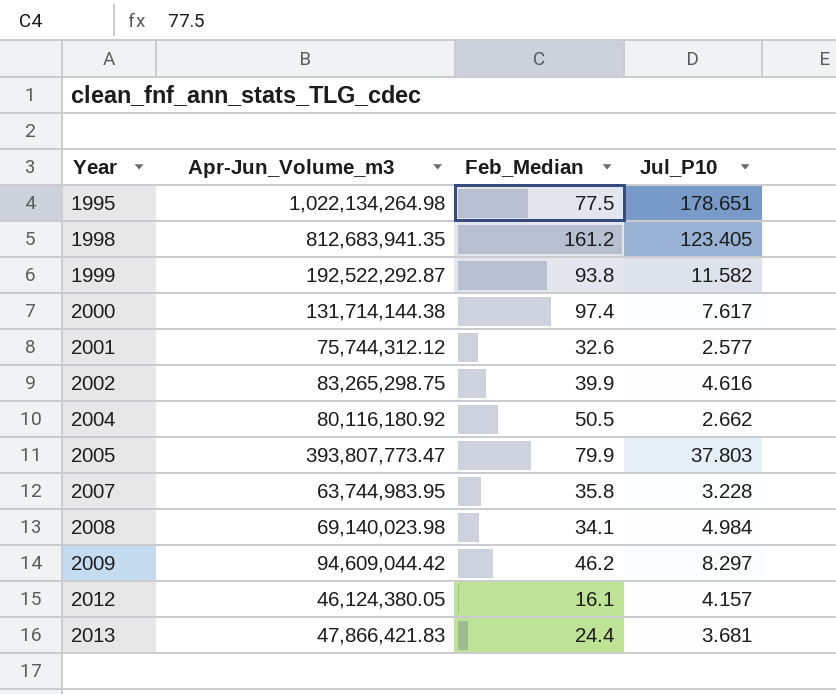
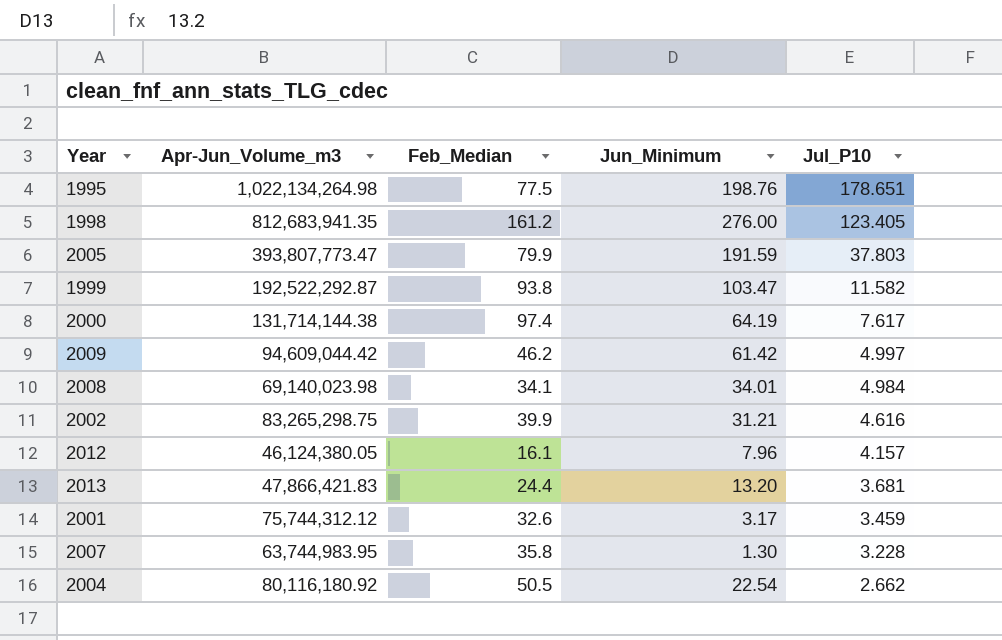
row order: Year ascending -> Jul_P10 descending
column Jun_Minimum | position: none -> 4
2009 | Jul_P10: 8.297 -> 4.997
2001 | Jul_P10: 2.577 -> 3.459

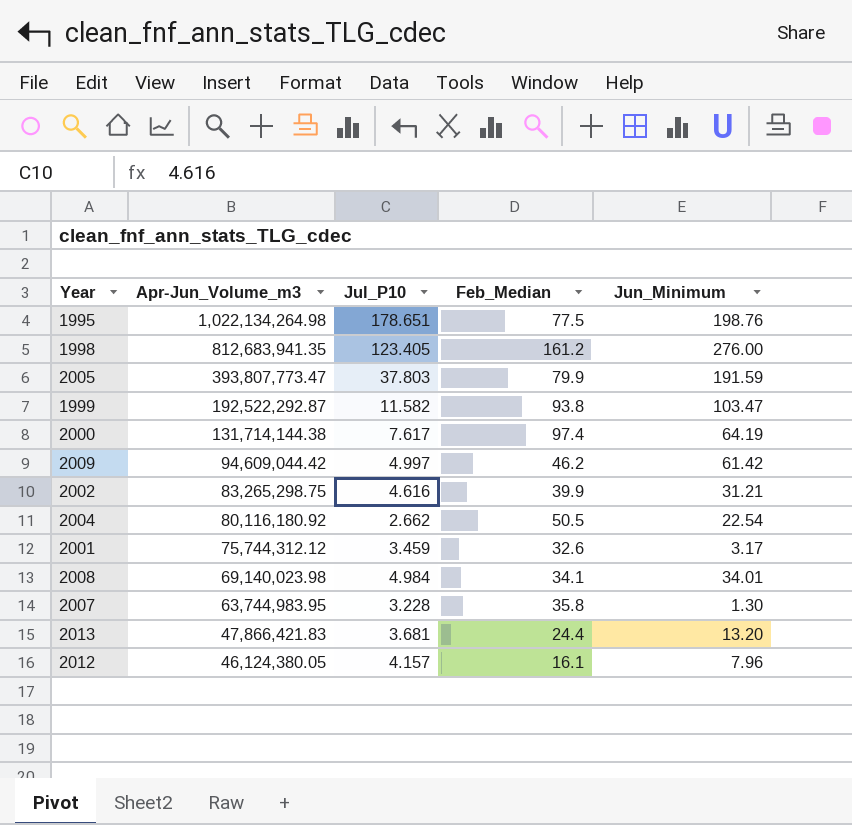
row order: Jul_P10 descending -> Apr-Jun_Volume_m3 descending
column Jul_P10 | position: 5 -> 3

